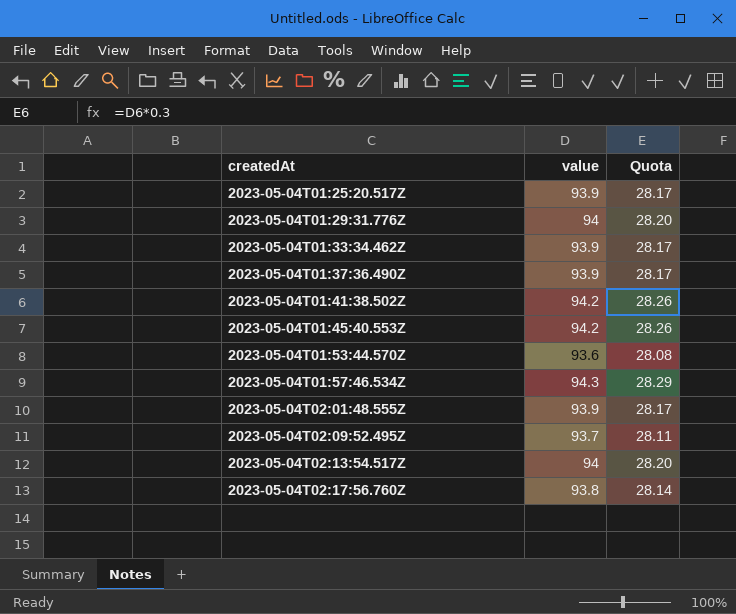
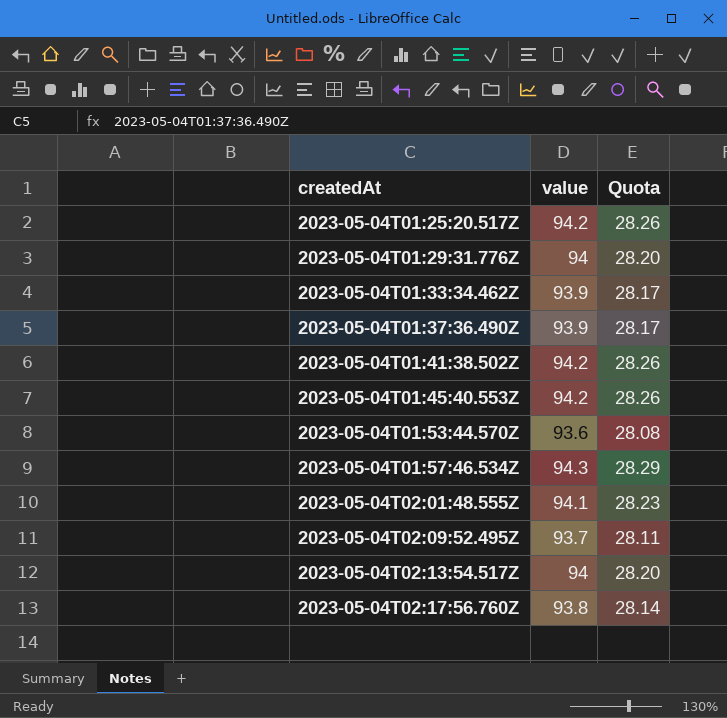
2023-05-04T01:25:20.517Z | value: 93.9 -> 94.2
2023-05-04T01:25:20.517Z | Quota: 28.17 -> 28.26
2023-05-04T02:01:48.555Z | value: 93.9 -> 94.1
2023-05-04T02:01:48.555Z | Quota: 28.17 -> 28.23

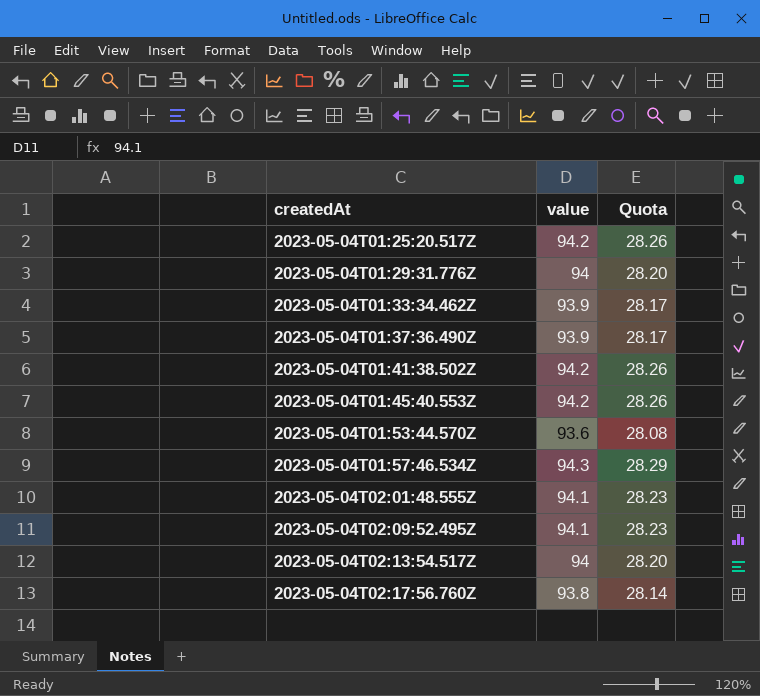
2023-05-04T02:09:52.495Z | value: 93.7 -> 94.1
2023-05-04T02:09:52.495Z | Quota: 28.11 -> 28.23

